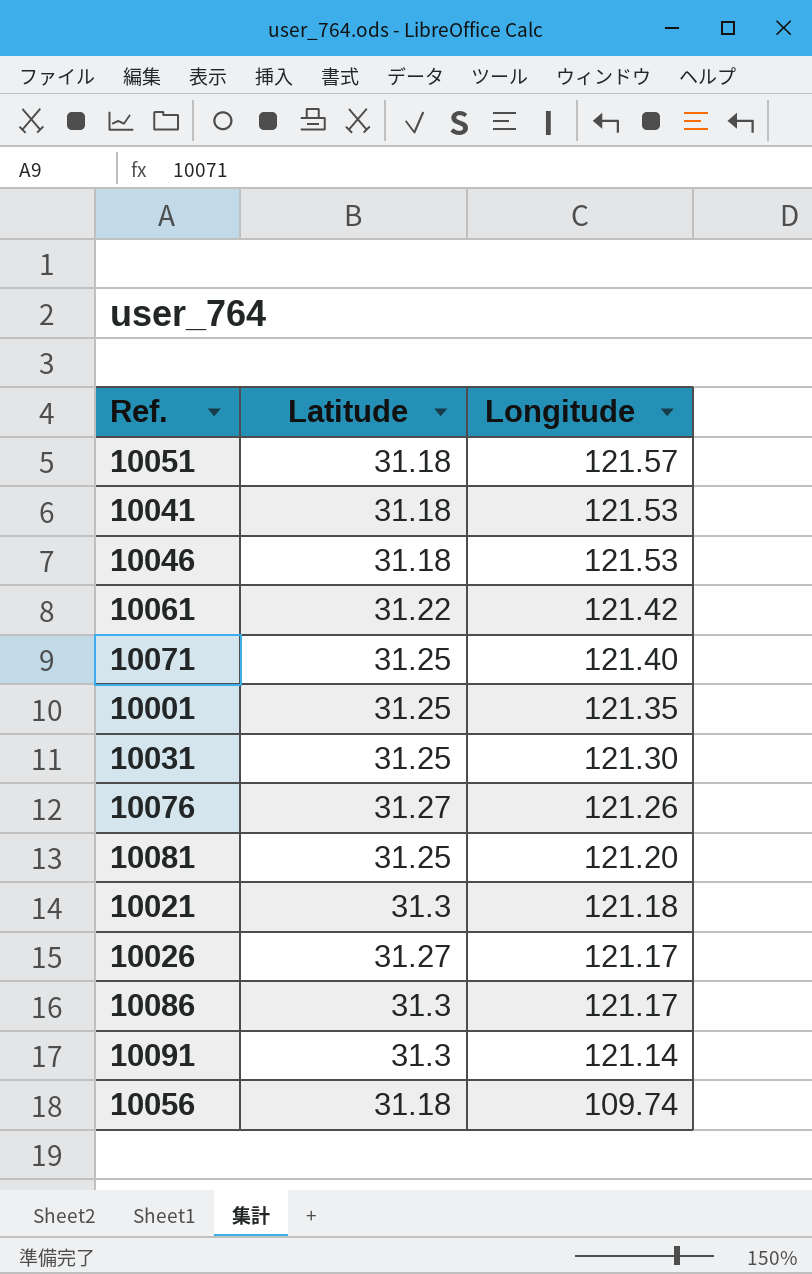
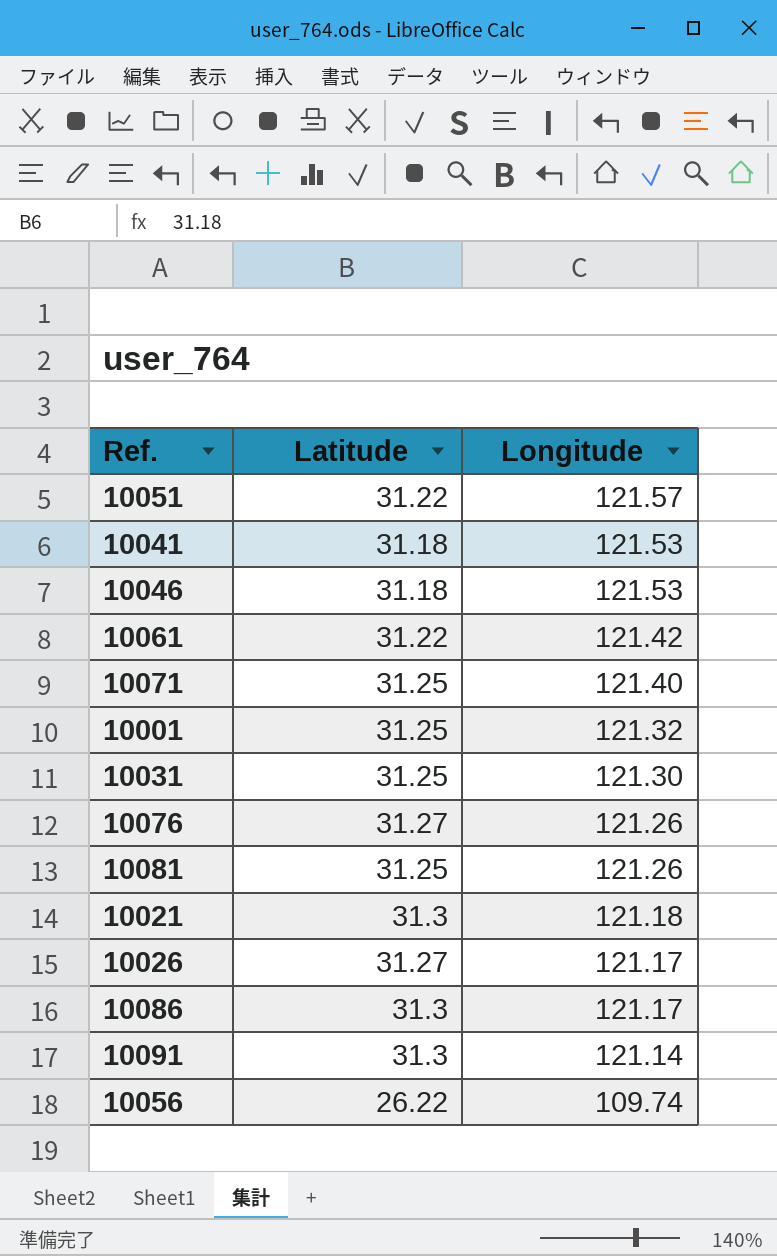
10051 | Latitude: 31.18 -> 31.22
10001 | Longitude: 121.35 -> 121.32
10081 | Longitude: 121.20 -> 121.26
10056 | Latitude: 31.18 -> 26.22

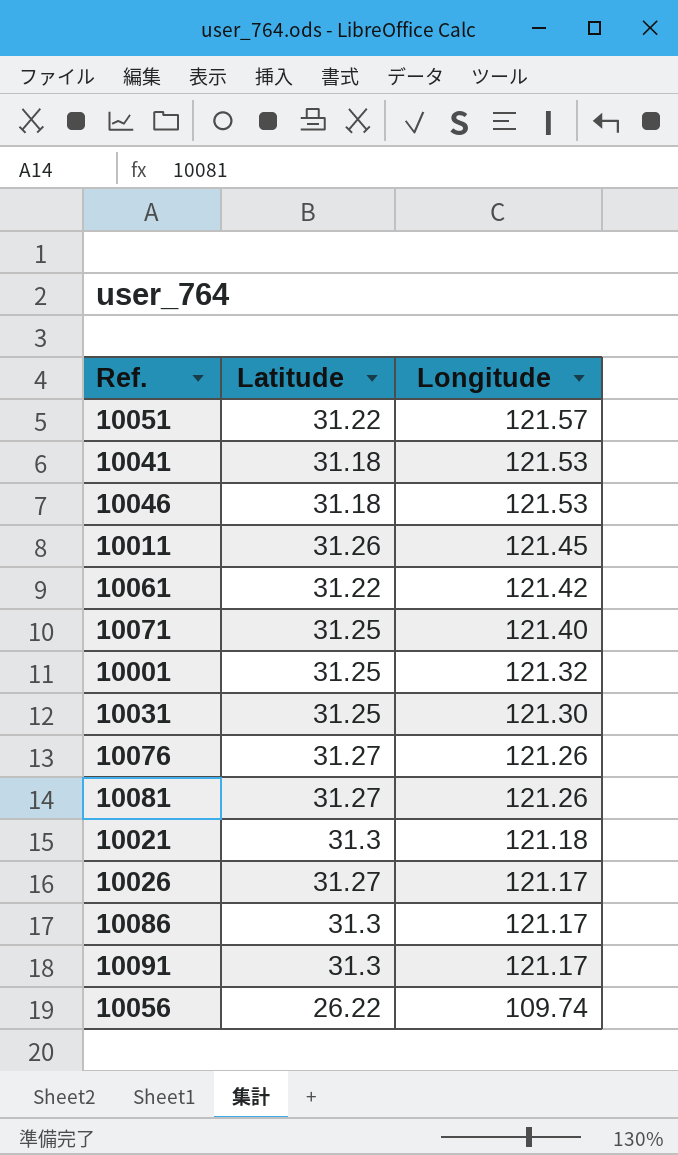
row 10011: none -> 31.26 | 121.45
10081 | Latitude: 31.25 -> 31.27
10091 | Longitude: 121.14 -> 121.17

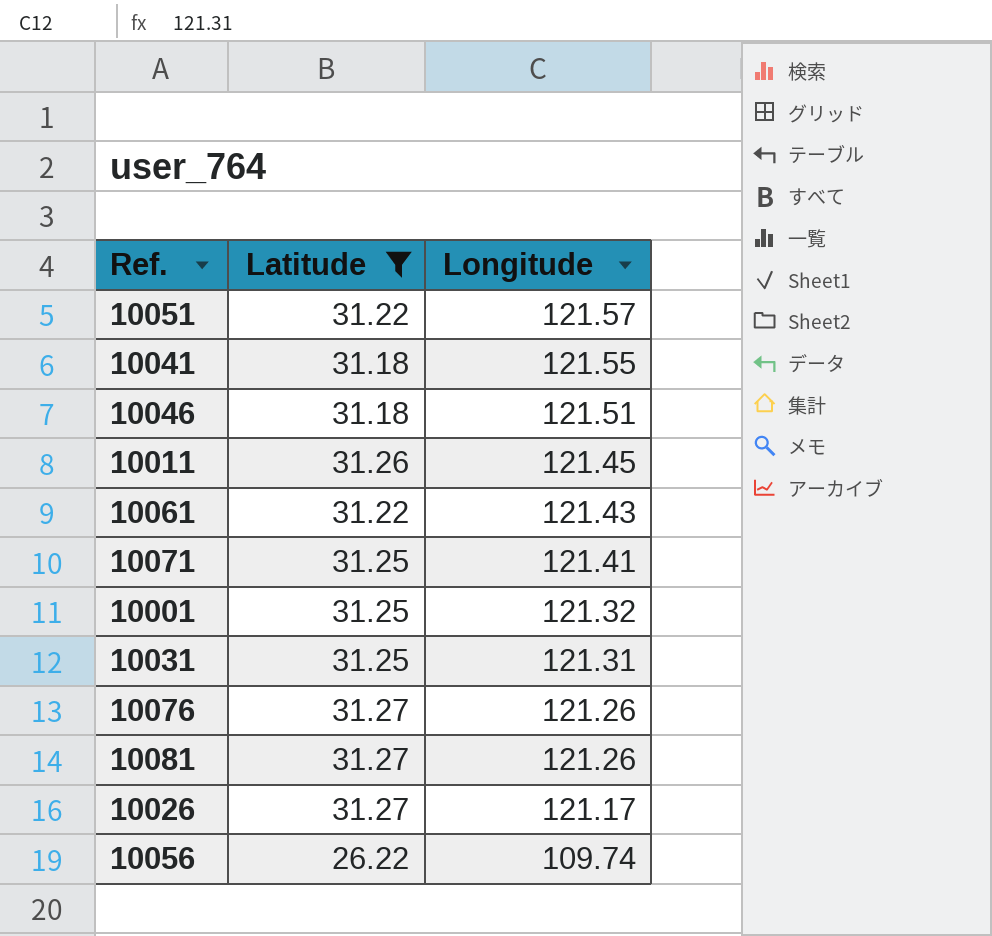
filter: none -> Latitude != 31.3
10041 | Longitude: 121.53 -> 121.55
10046 | Longitude: 121.53 -> 121.51
10061 | Longitude: 121.42 -> 121.43
10071 | Longitude: 121.40 -> 121.41
10031 | Longitude: 121.30 -> 121.31

